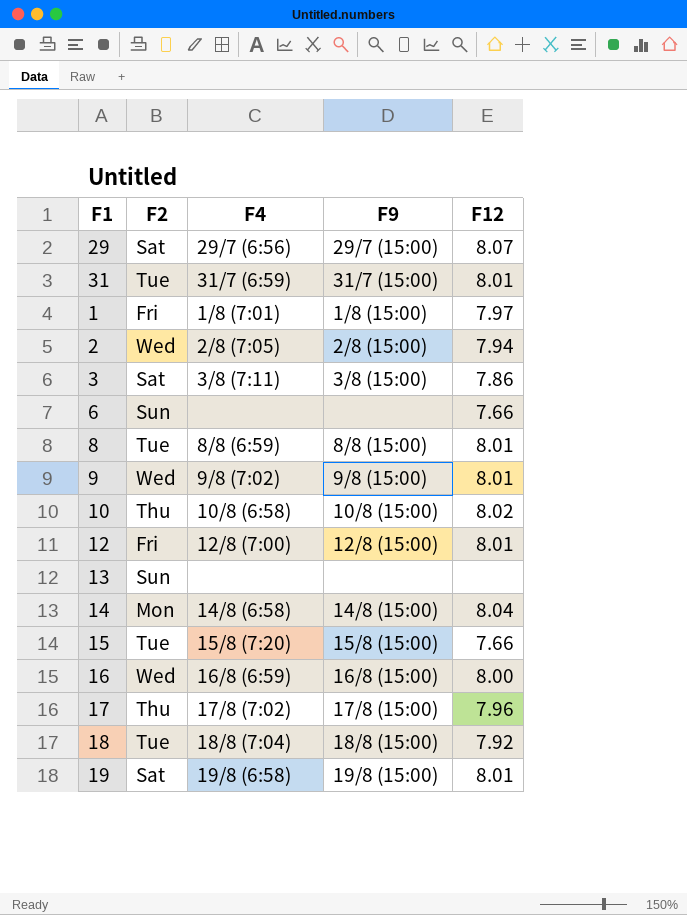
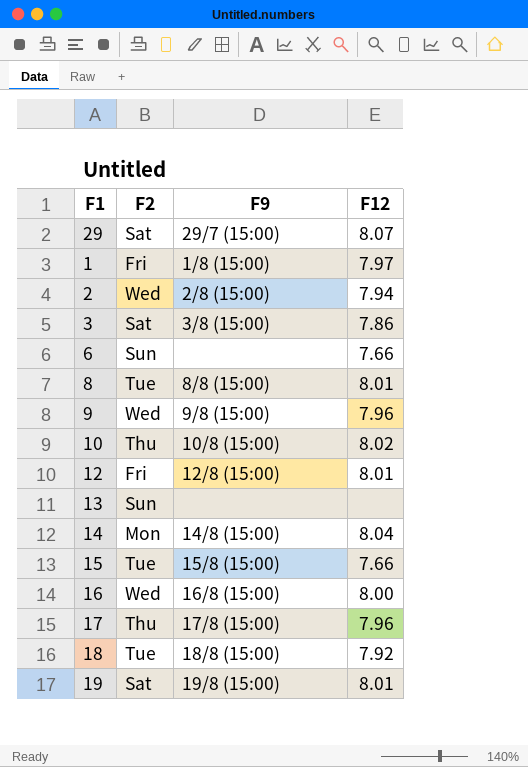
column F4 | position: 3 -> none
row 31: Tue | 31/7 (6:59) | 31/7 (15:00) | 8.01 -> none
9 | F12: 8.01 -> 7.96

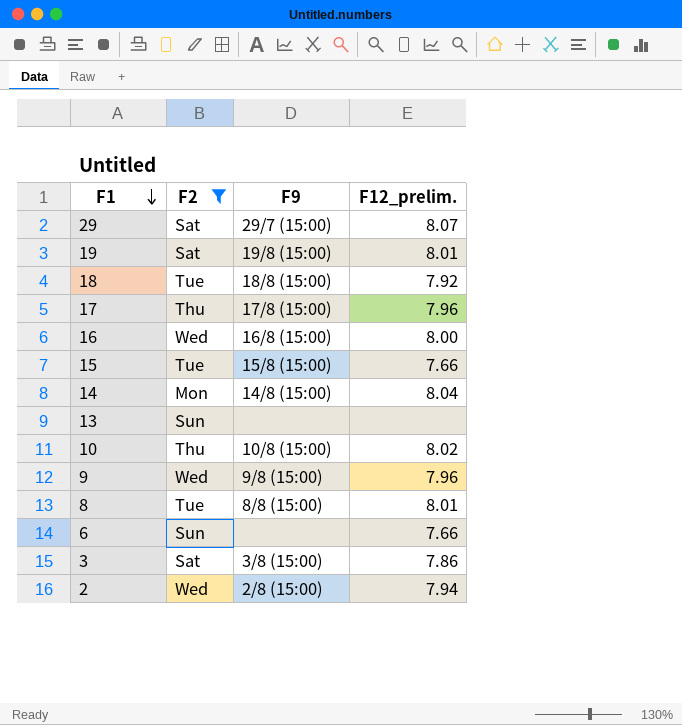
filter: none -> F2 != Fri
row order: none -> F1 descending
column name: F12 -> F12_prelim.

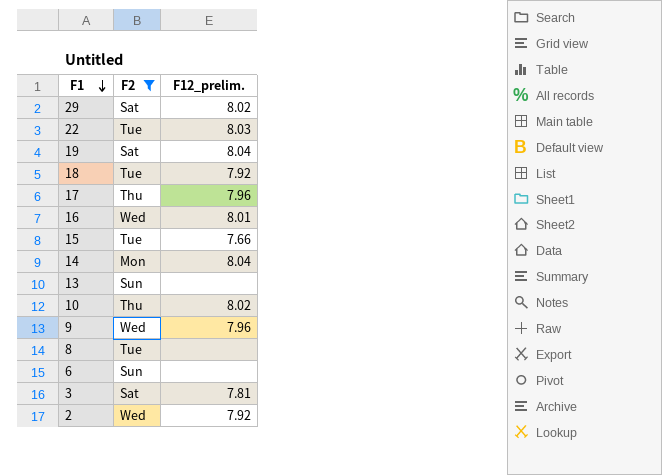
column F9 | position: 3 -> none
29 | F12_prelim.: 8.07 -> 8.02
row 22: none -> Tue | 8.03
19 | F12_prelim.: 8.01 -> 8.04
16 | F12_prelim.: 8.00 -> 8.01
8 | F12_prelim.: 8.01 -> none
6 | F12_prelim.: 7.66 -> none
3 | F12_prelim.: 7.86 -> 7.81
2 | F12_prelim.: 7.94 -> 7.92

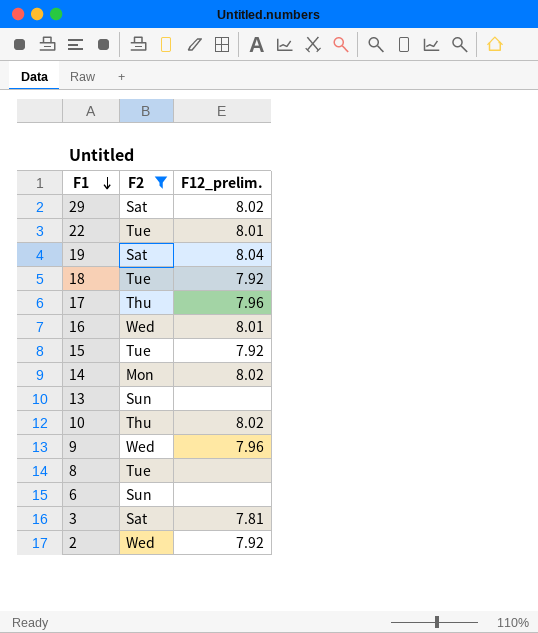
22 | F12_prelim.: 8.03 -> 8.01
15 | F12_prelim.: 7.66 -> 7.92
14 | F12_prelim.: 8.04 -> 8.02

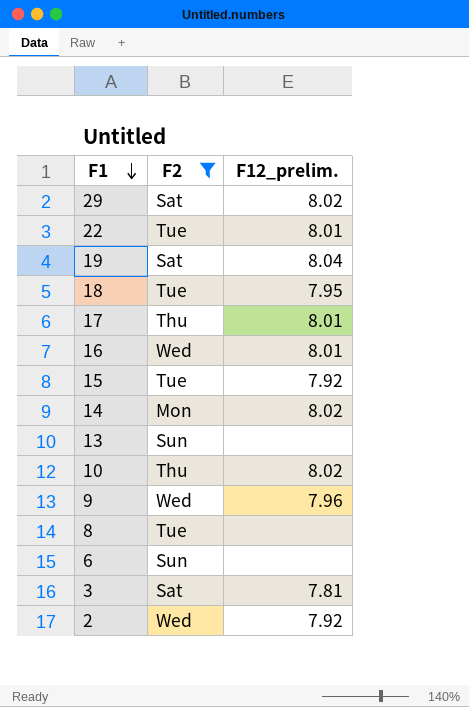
18 | F12_prelim.: 7.92 -> 7.95
17 | F12_prelim.: 7.96 -> 8.01

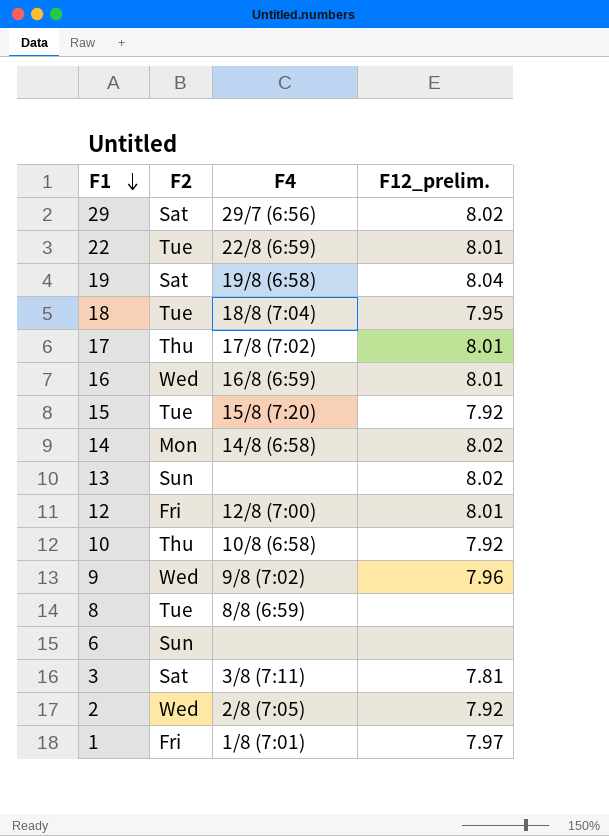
filter: F2 != Fri -> none
column F4 | position: none -> 3
13 | F12_prelim.: none -> 8.02
10 | F12_prelim.: 8.02 -> 7.92

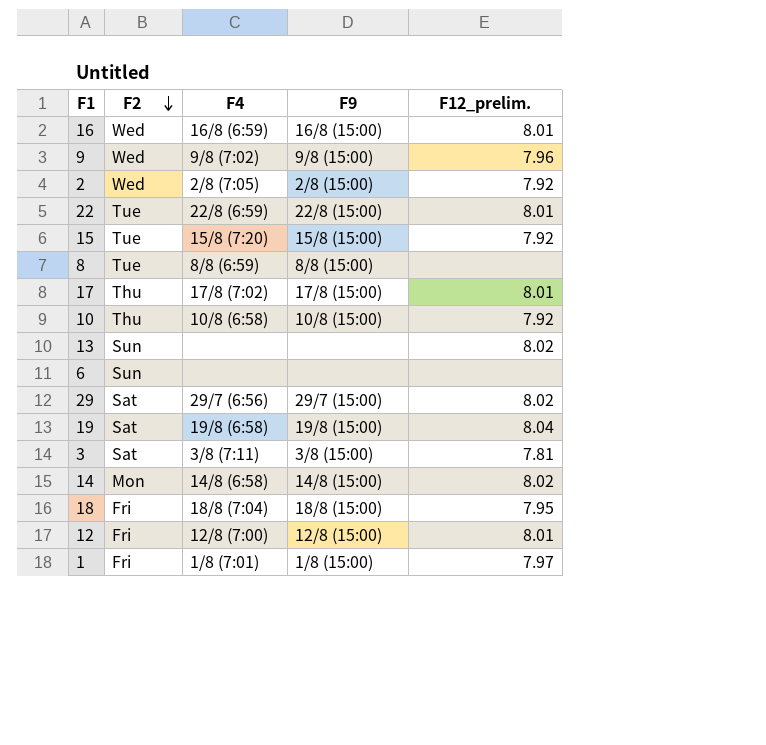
row order: F1 descending -> F2 descending
column F9 | position: none -> 4
18 | F2: Tue -> Fri

